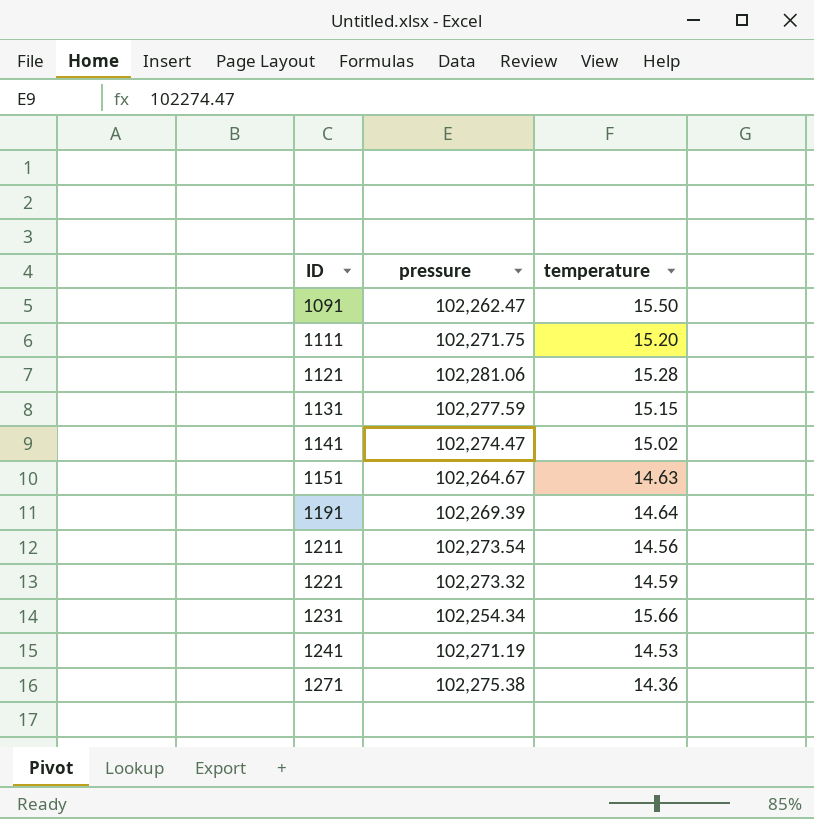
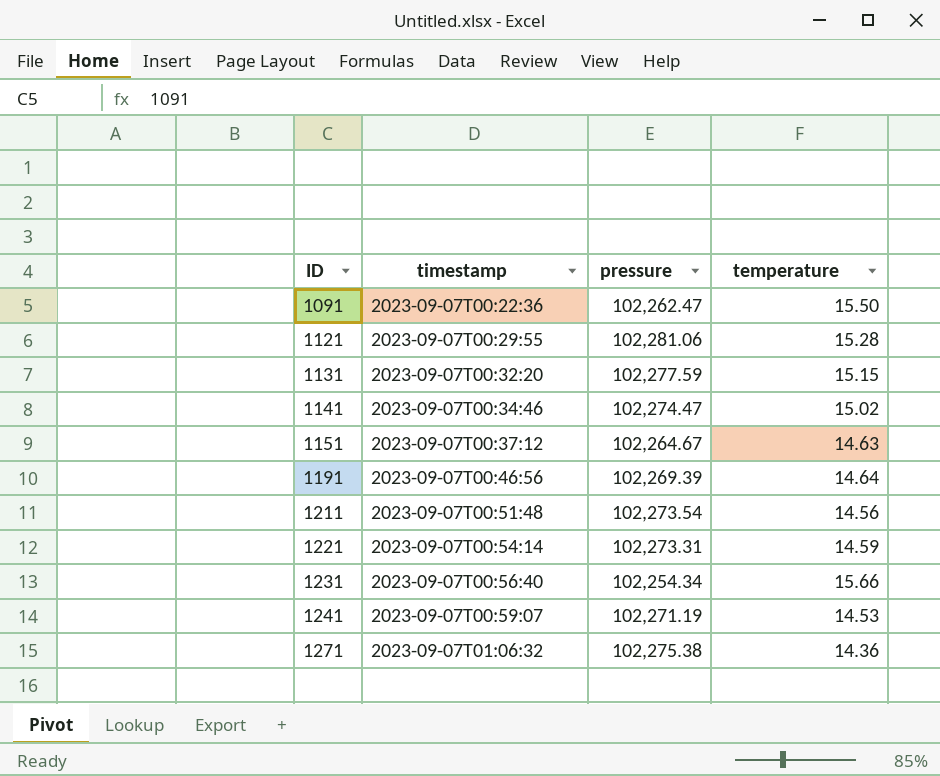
column timestamp | position: none -> 2
row 1111: 102,271.75 | 15.20 -> none
1221 | pressure: 102,273.32 -> 102,273.31

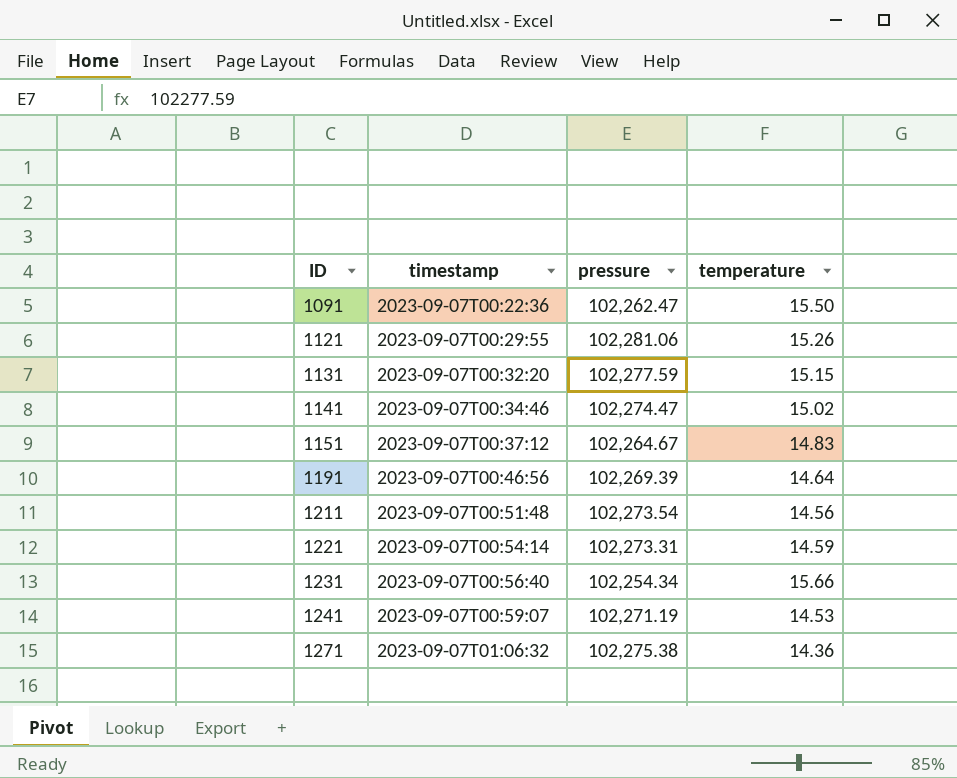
1121 | temperature: 15.28 -> 15.26
1151 | temperature: 14.63 -> 14.83

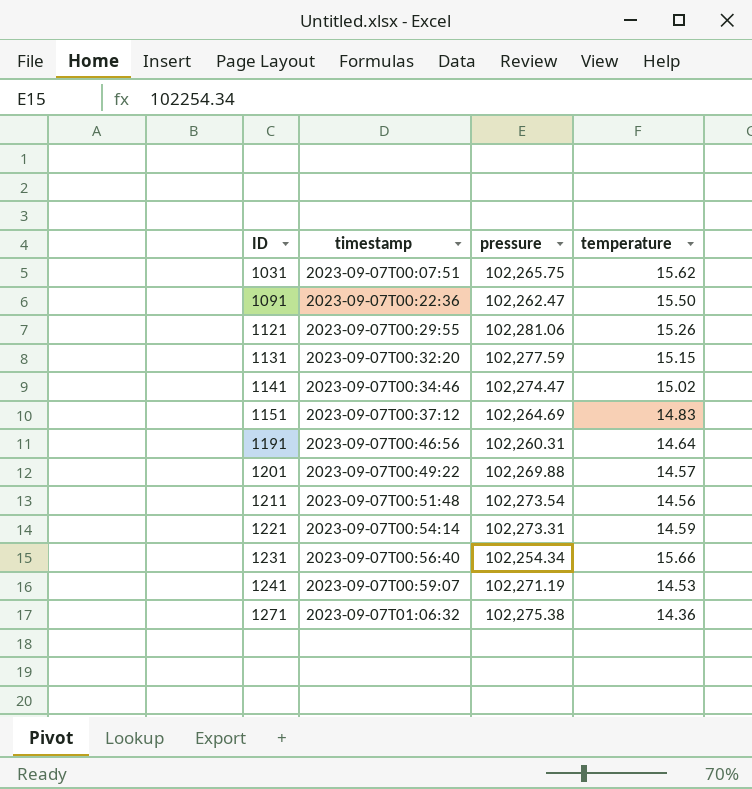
row 1031: none -> 2023-09-07T00:07:51 | 102,265.75 | 15.62
1151 | pressure: 102,264.67 -> 102,264.69
1191 | pressure: 102,269.39 -> 102,260.31
row 1201: none -> 2023-09-07T00:49:22 | 102,269.88 | 14.57

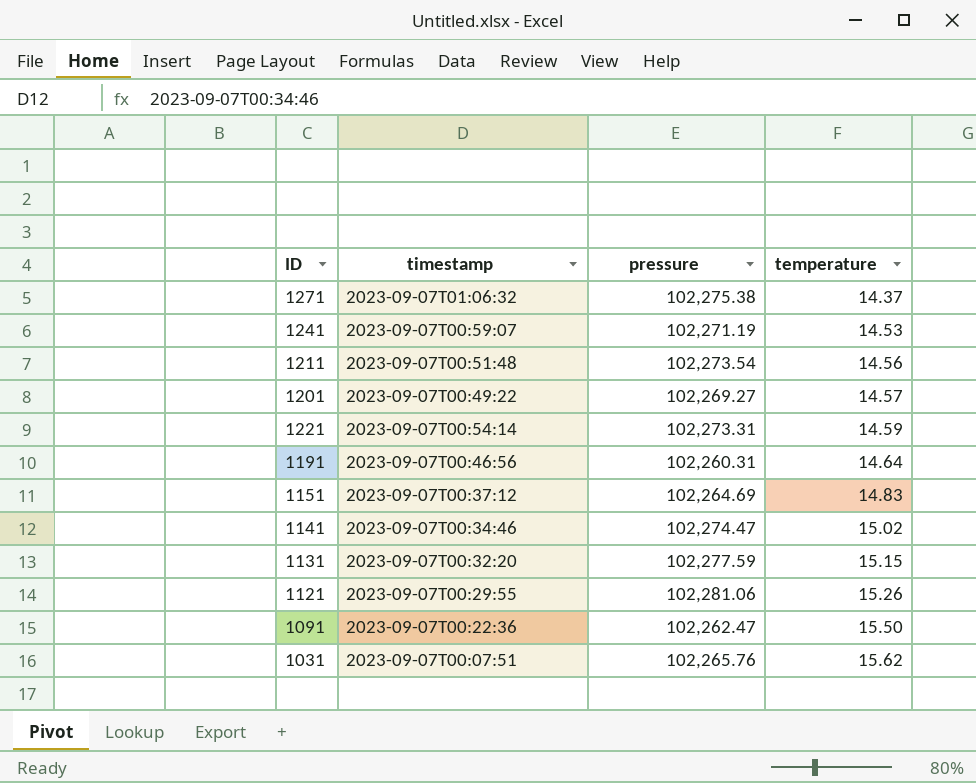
row order: ID ascending -> temperature ascending
row 1231: 2023-09-07T00:56:40 | 102,254.34 | 15.66 -> none
1271 | temperature: 14.36 -> 14.37
1201 | pressure: 102,269.88 -> 102,269.27
1031 | pressure: 102,265.75 -> 102,265.76

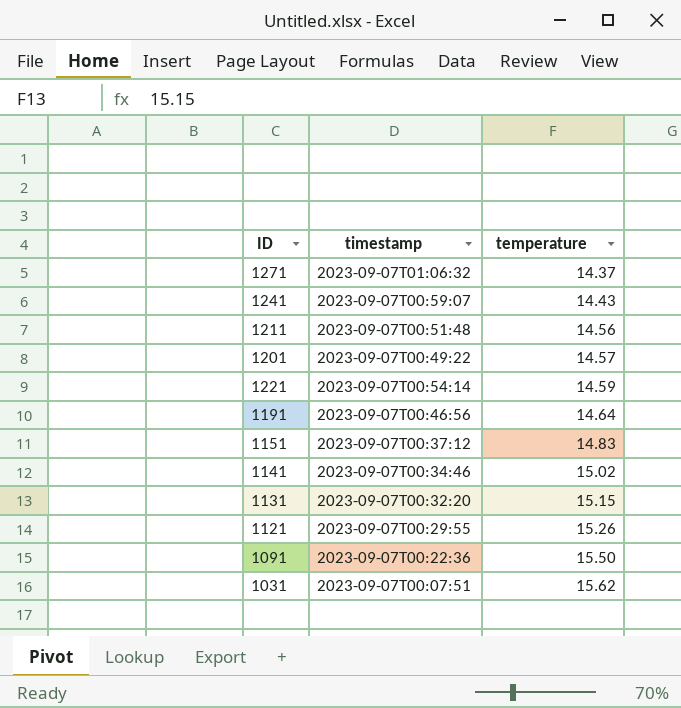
column pressure | position: 3 -> none
1241 | temperature: 14.53 -> 14.43

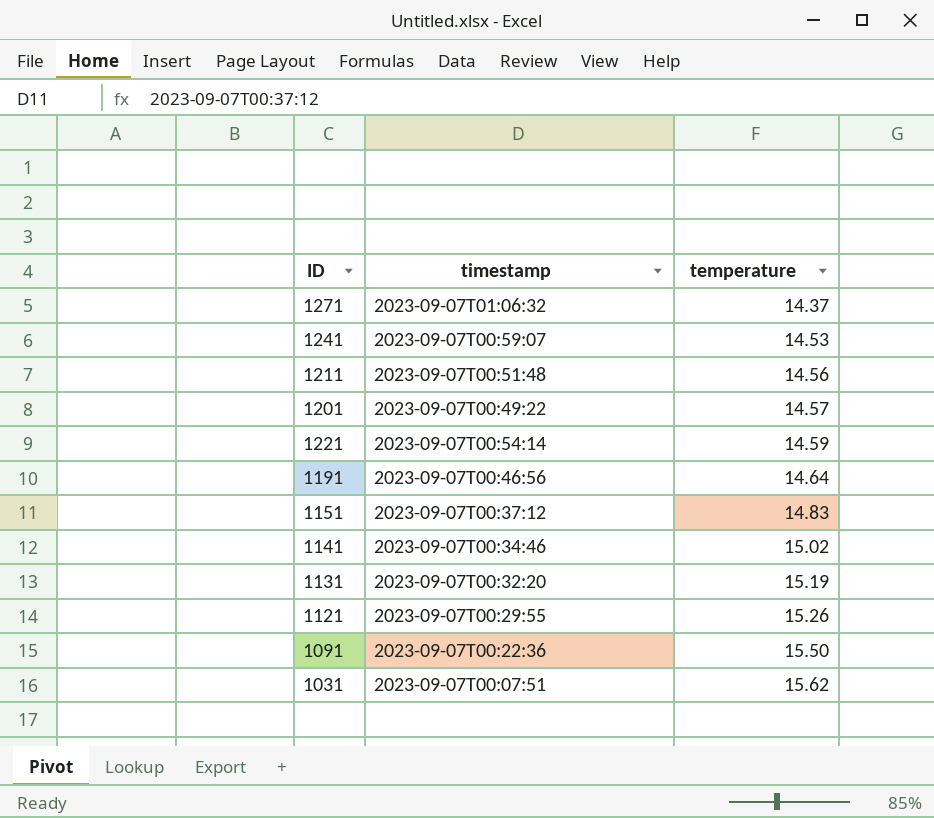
1241 | temperature: 14.43 -> 14.53
1131 | temperature: 15.15 -> 15.19

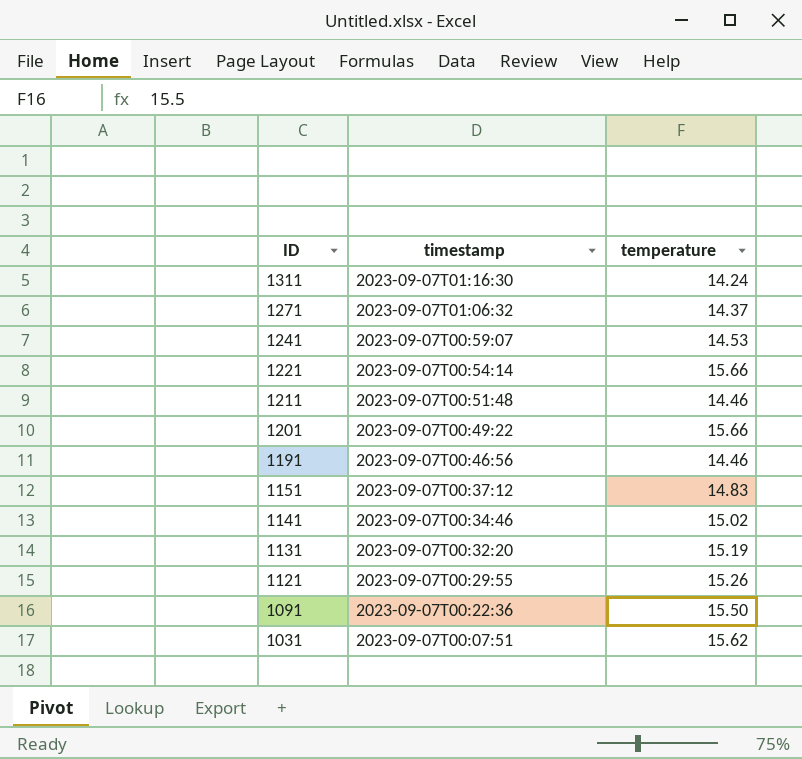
row order: temperature ascending -> ID descending
row 1311: none -> 2023-09-07T01:16:30 | 14.24
1221 | temperature: 14.59 -> 15.66
1211 | temperature: 14.56 -> 14.46
1201 | temperature: 14.57 -> 15.66
1191 | temperature: 14.64 -> 14.46

